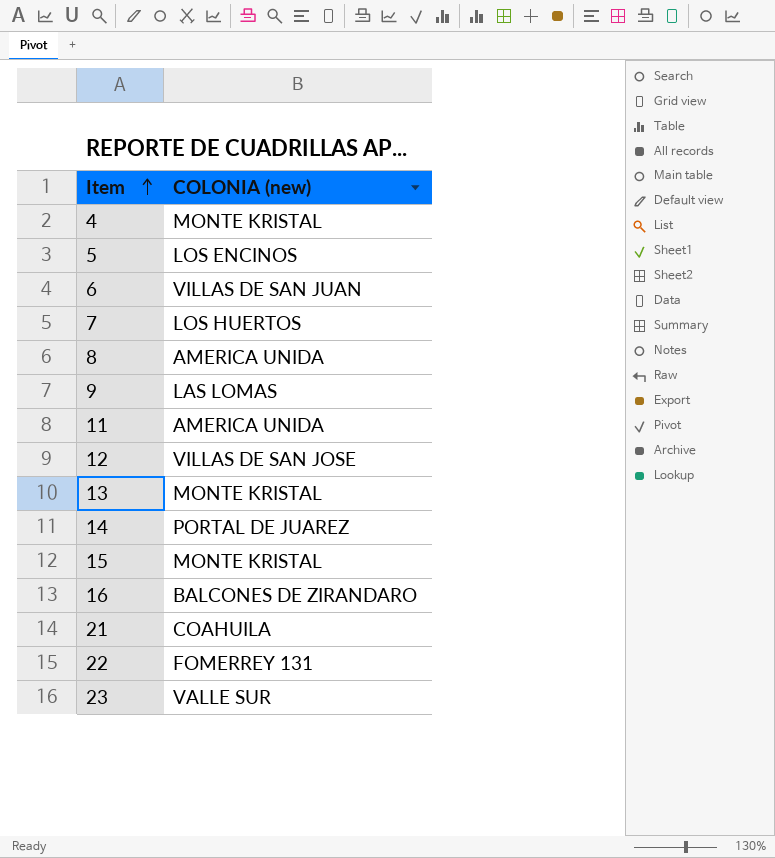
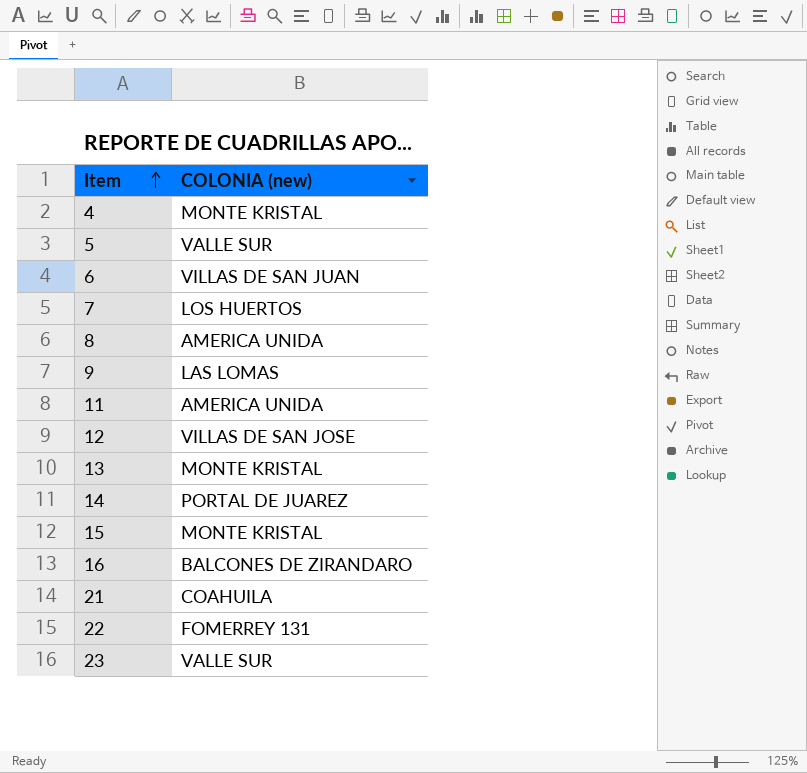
5 | COLONIA (new): LOS ENCINOS -> VALLE SUR

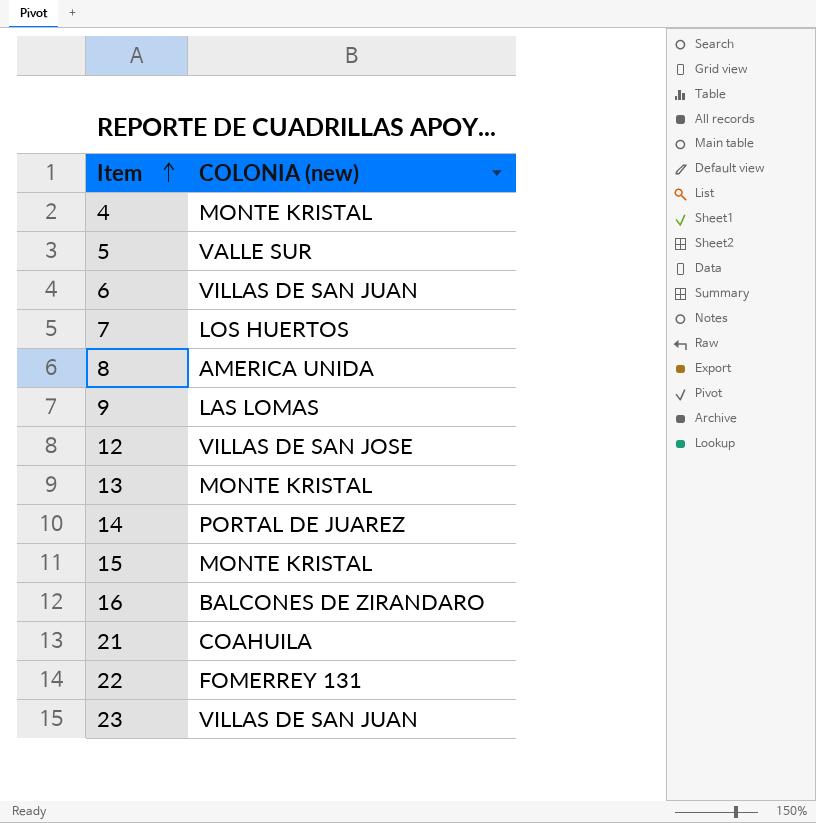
row 11: AMERICA UNIDA -> none
23 | COLONIA (new): VALLE SUR -> VILLAS DE SAN JUAN

